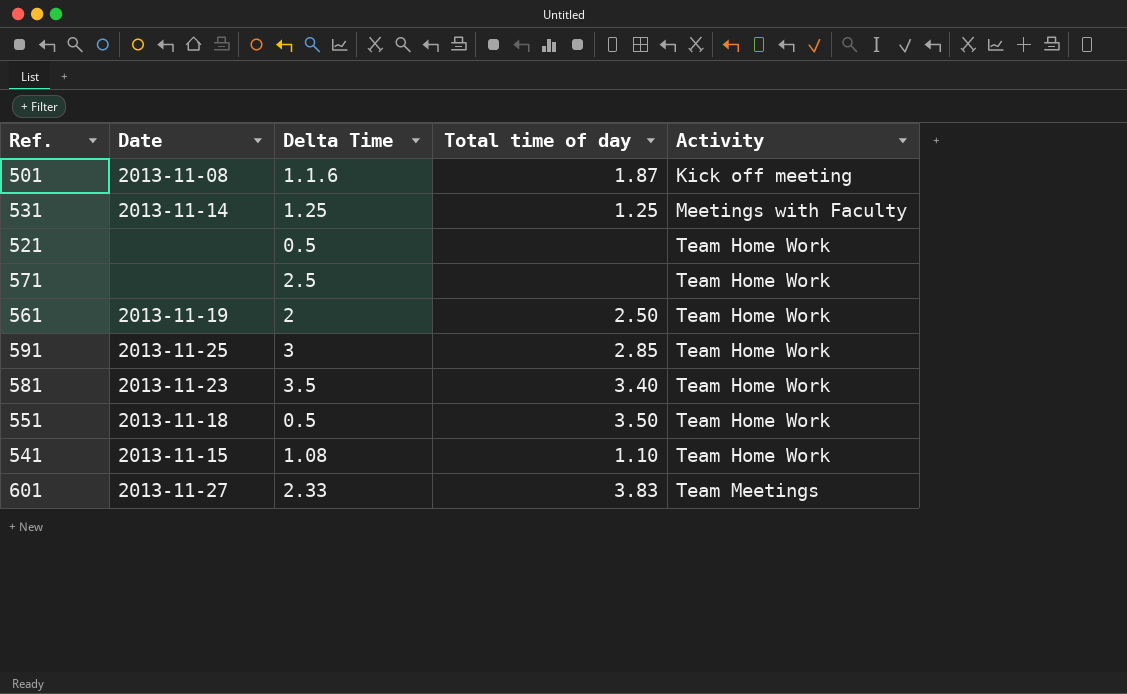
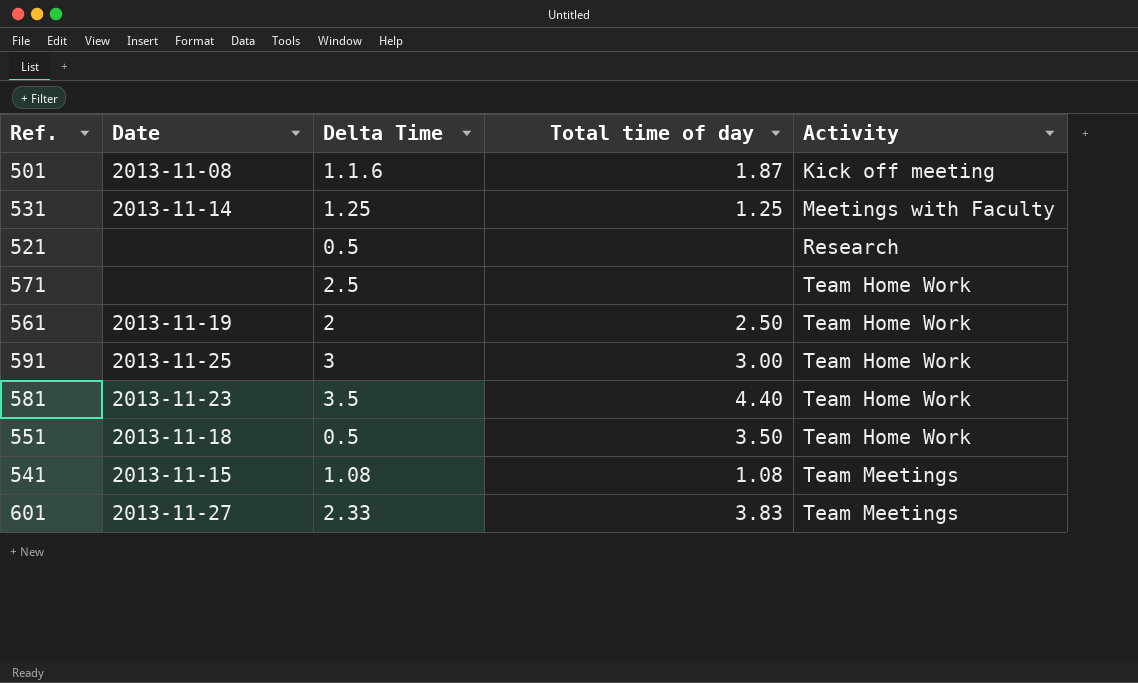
521 | Activity: Team Home Work -> Research
591 | Total time of day: 2.85 -> 3.00
581 | Total time of day: 3.40 -> 4.40
541 | Total time of day: 1.10 -> 1.08
541 | Activity: Team Home Work -> Team Meetings

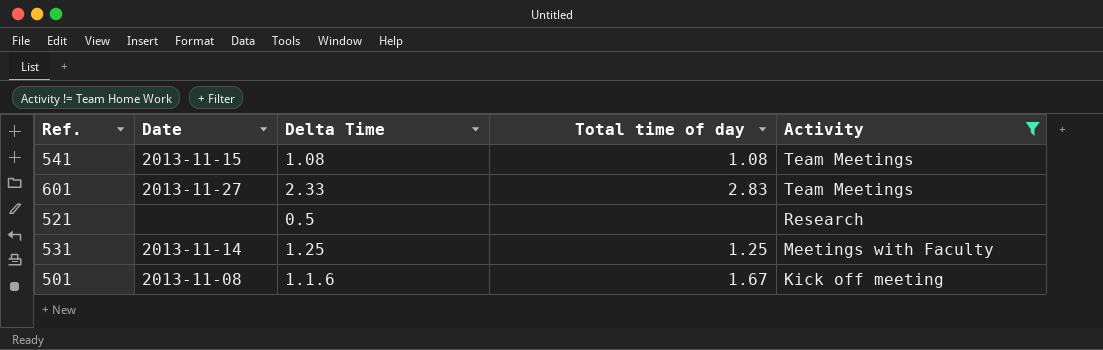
filter: none -> Activity != Team Home Work
row order: Activity ascending -> Activity descending
601 | Total time of day: 3.83 -> 2.83
501 | Total time of day: 1.87 -> 1.67

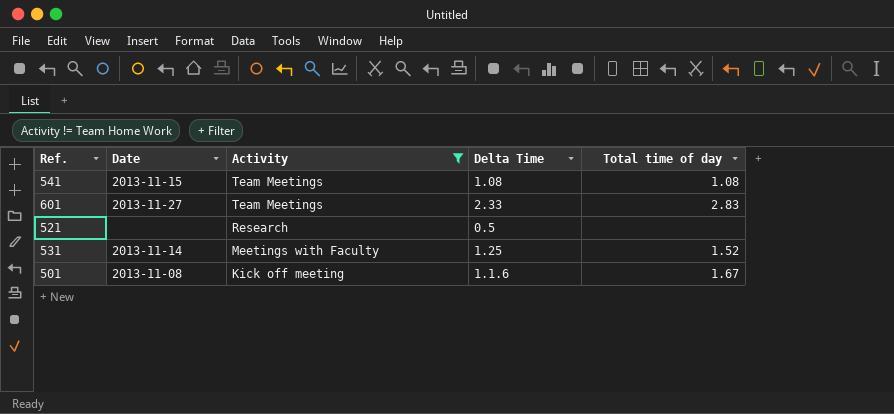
column Activity | position: 5 -> 3
531 | Total time of day: 1.25 -> 1.52

